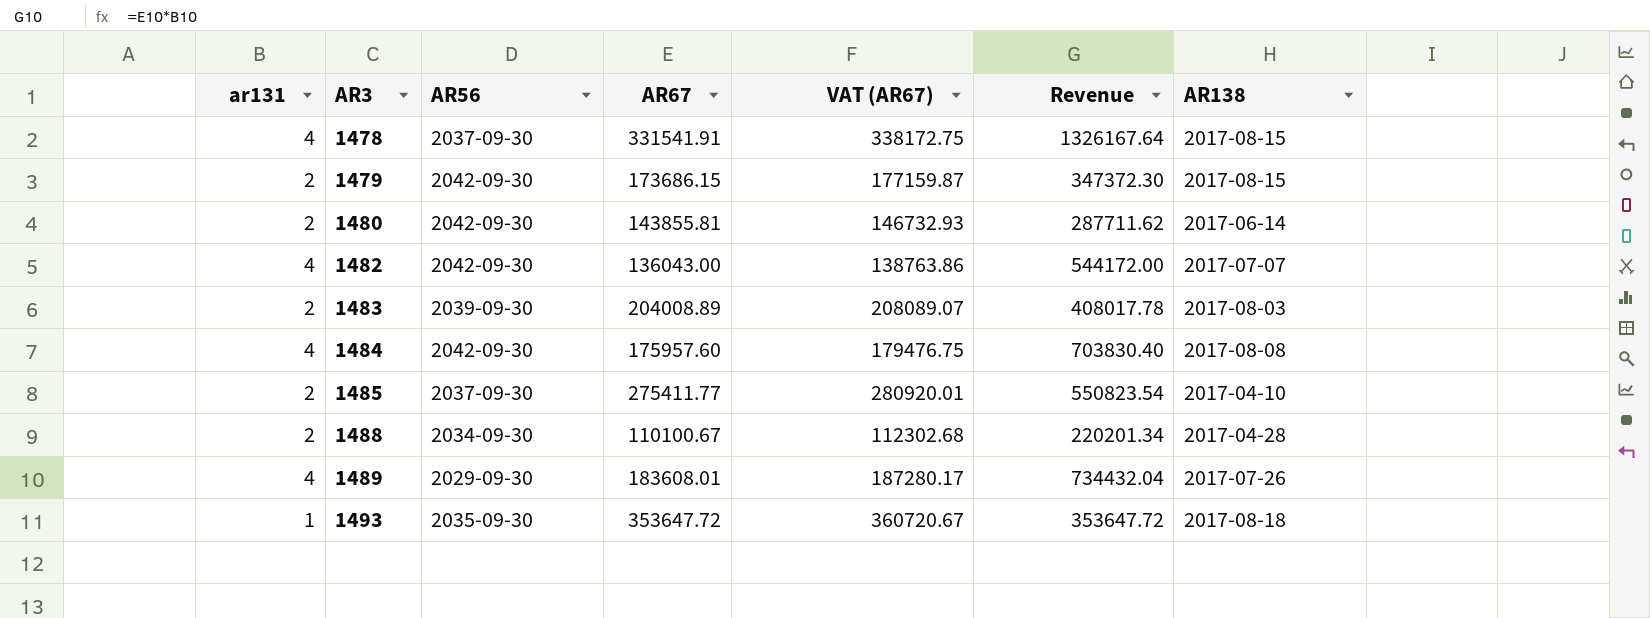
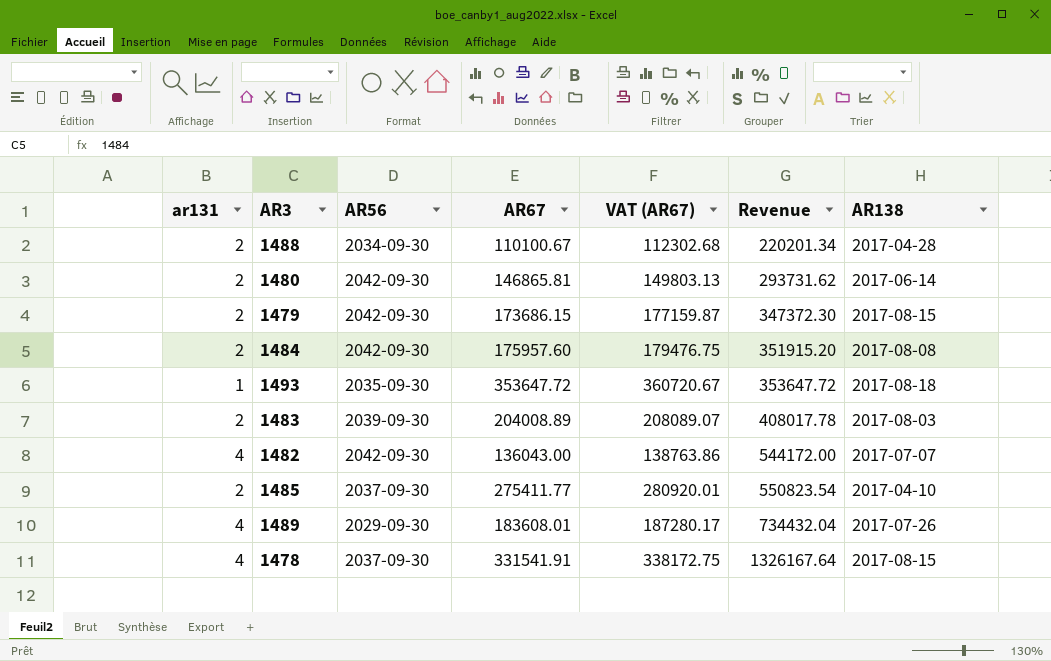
row order: AR3 ascending -> Revenue ascending
1480 | AR67: 143855.81 -> 146865.81
1480 | VAT (AR67): 146732.93 -> 149803.13
1480 | Revenue: 287711.62 -> 293731.62
1484 | ar131: 4 -> 2
1484 | Revenue: 703830.40 -> 351915.20

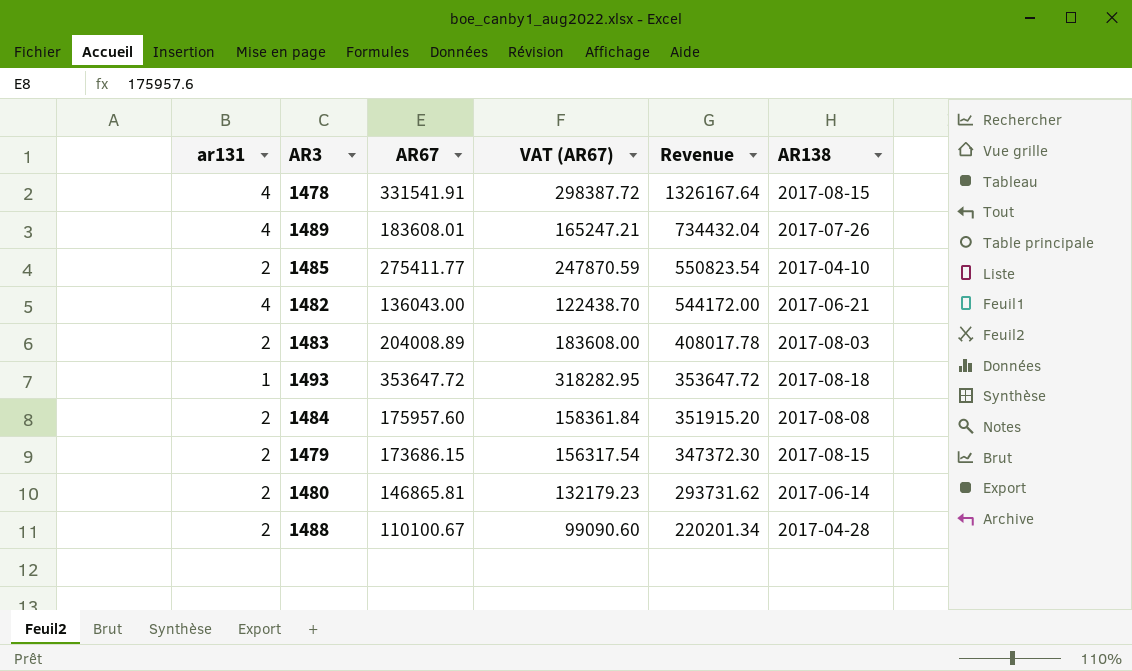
row order: Revenue ascending -> Revenue descending
column AR56 | position: 3 -> none
column VAT (AR67) | formula: [AR67] * 1.02 -> [AR67] * 0.9
1482 | AR138: 2017-07-07 -> 2017-06-21

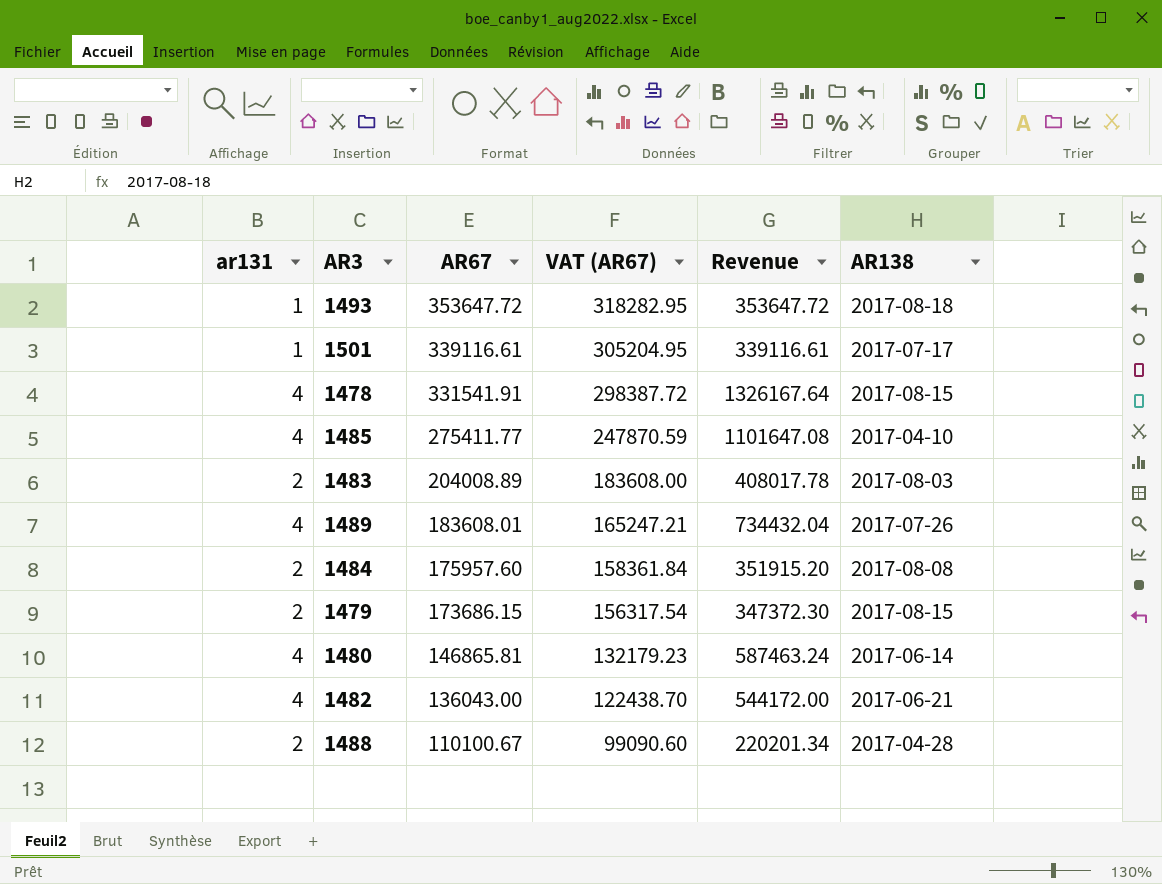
row order: Revenue descending -> AR67 descending
row 1501: none -> 1 | 339116.61 | 305204.95 | 339116.61 | 2017-07-17
1485 | ar131: 2 -> 4
1485 | Revenue: 550823.54 -> 1101647.08
1480 | ar131: 2 -> 4
1480 | Revenue: 293731.62 -> 587463.24

